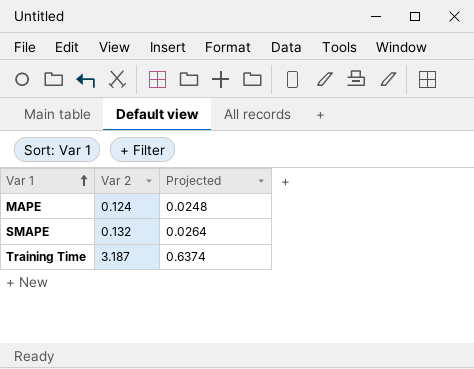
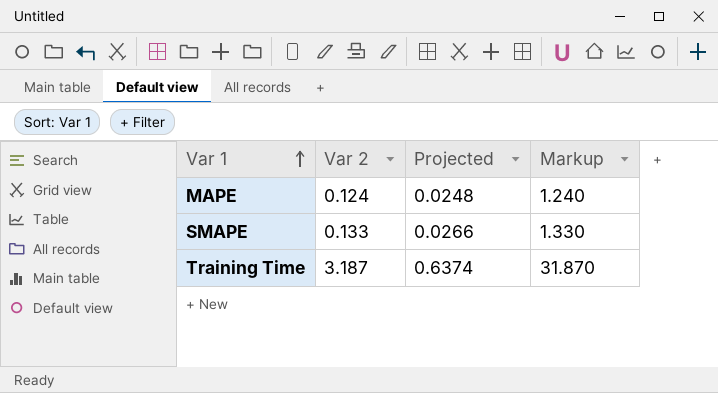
column Markup | formula: none -> [Var 2] * 10
SMAPE | Var 2: 0.132 -> 0.133
SMAPE | Projected: 0.0264 -> 0.0266

